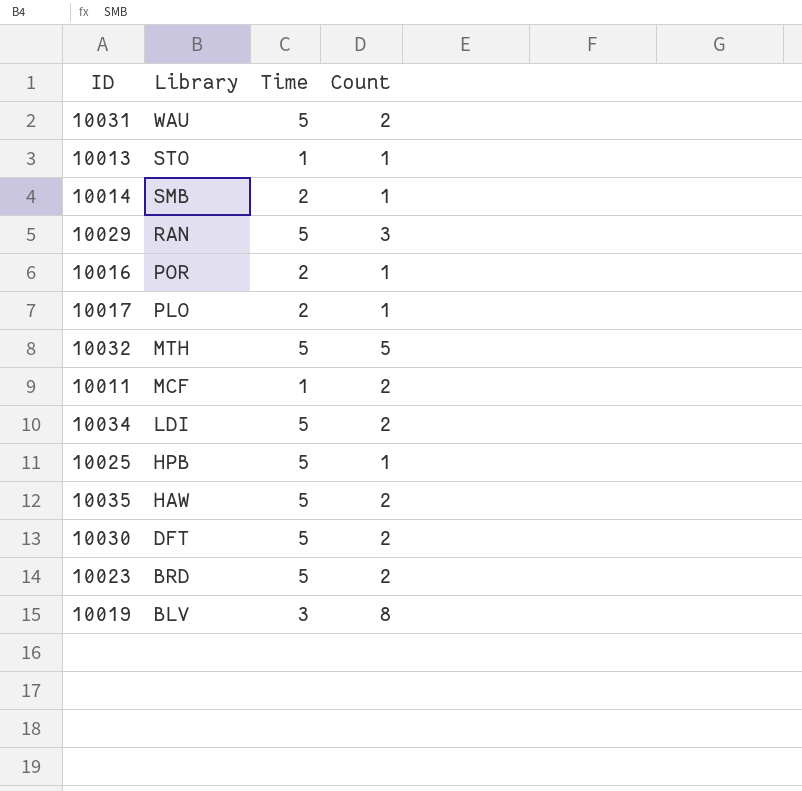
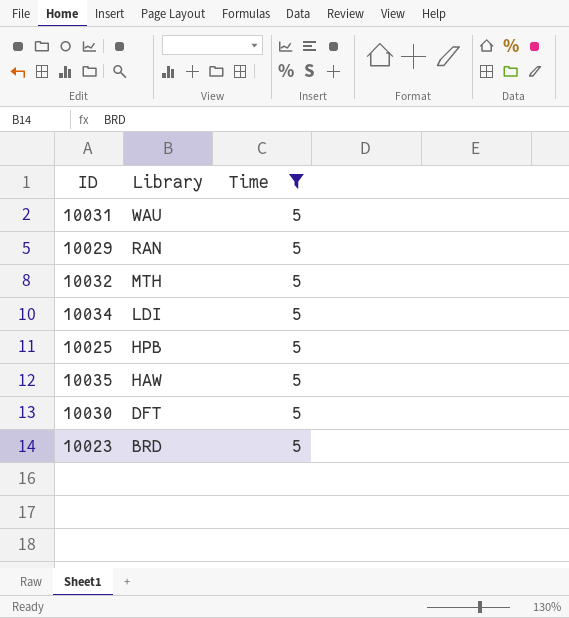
filter: none -> Time = 5
column Count | position: 4 -> none

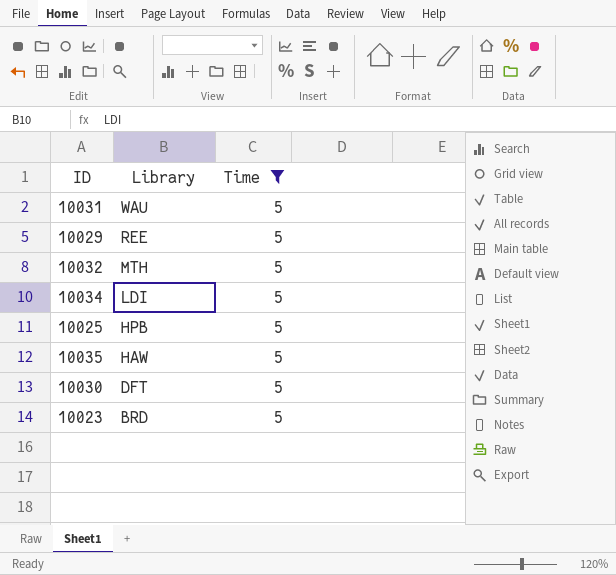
10029 | Library: RAN -> REE

